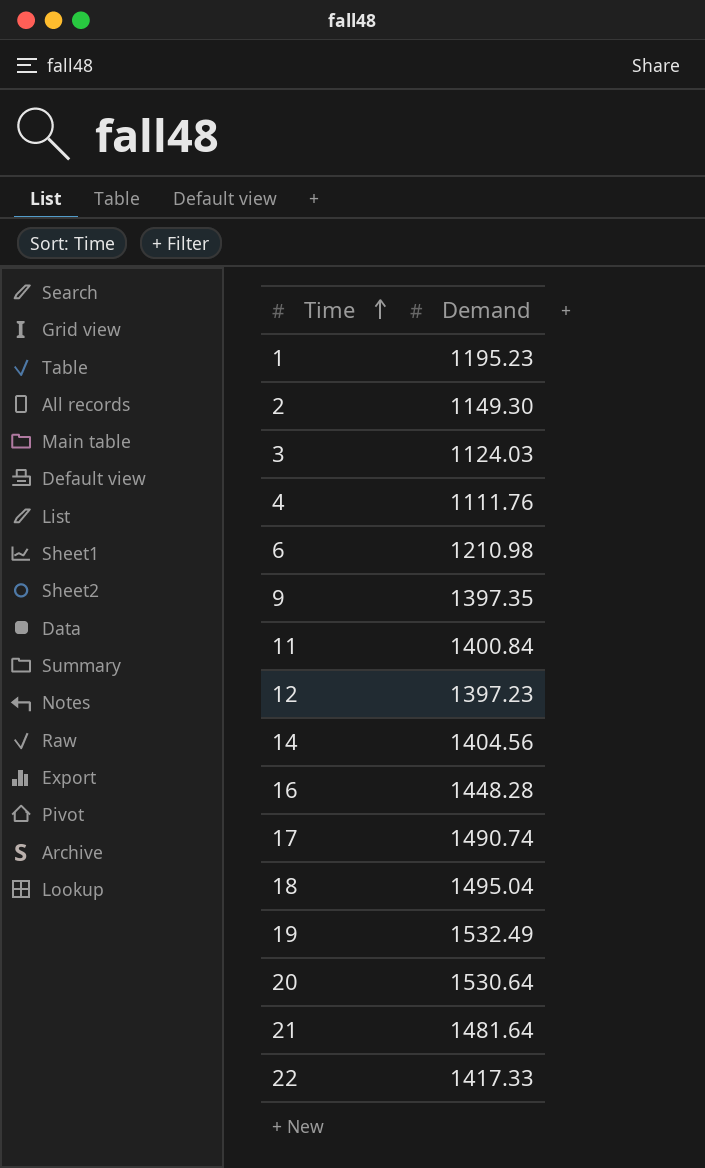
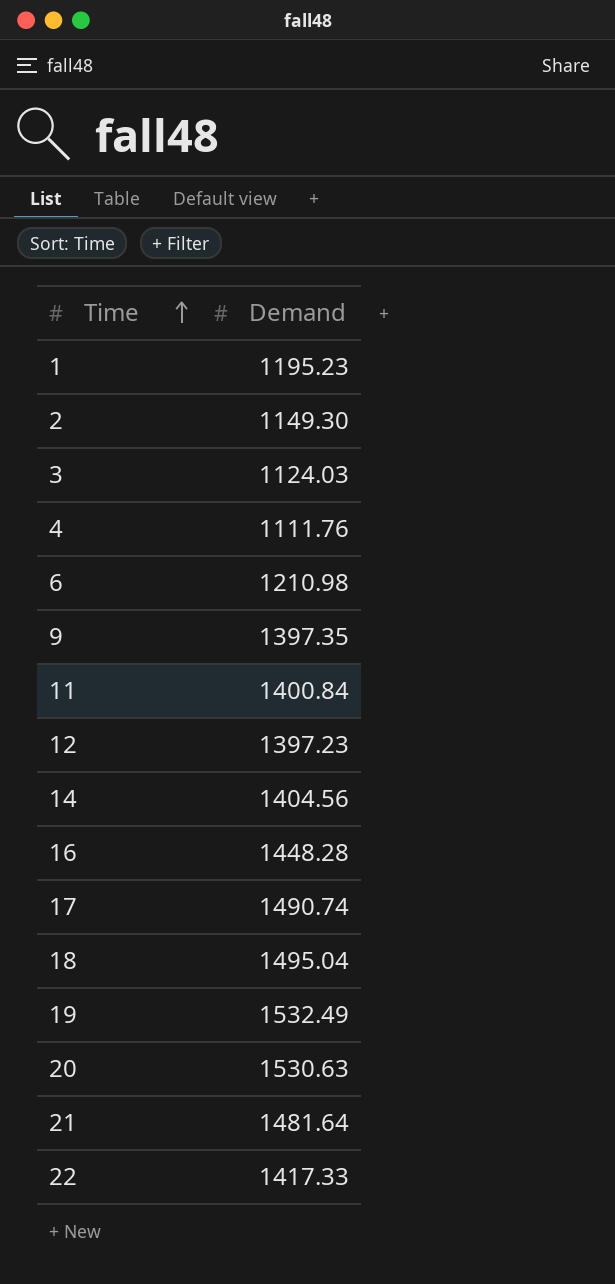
20 | Demand: 1530.64 -> 1530.63

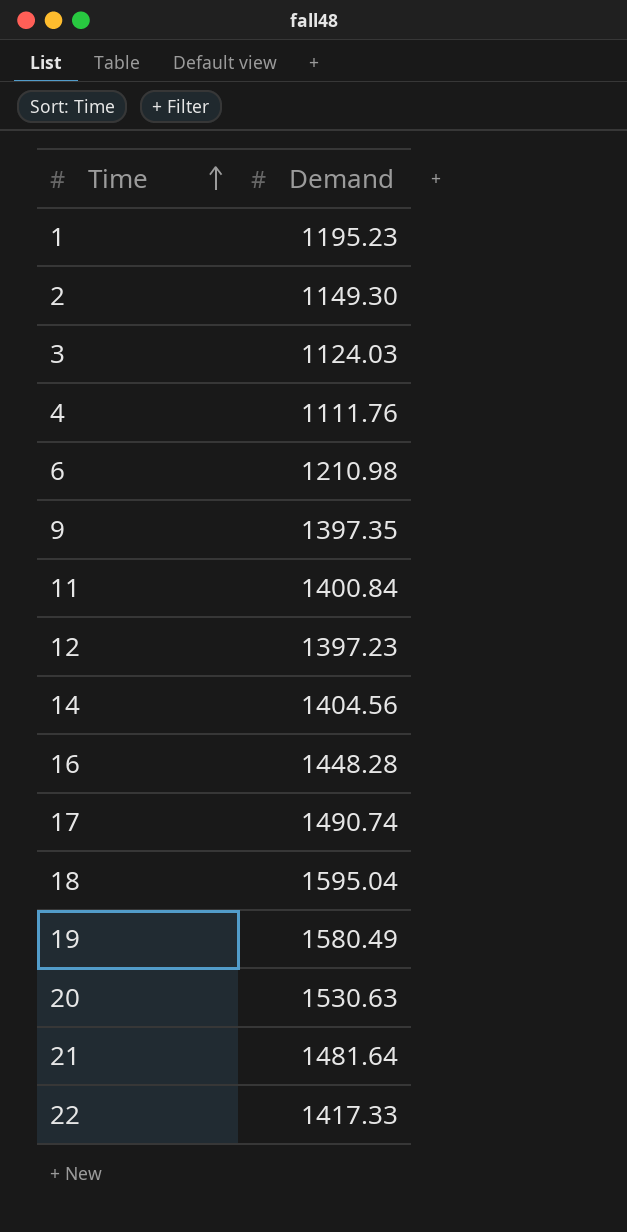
18 | Demand: 1495.04 -> 1595.04
19 | Demand: 1532.49 -> 1580.49

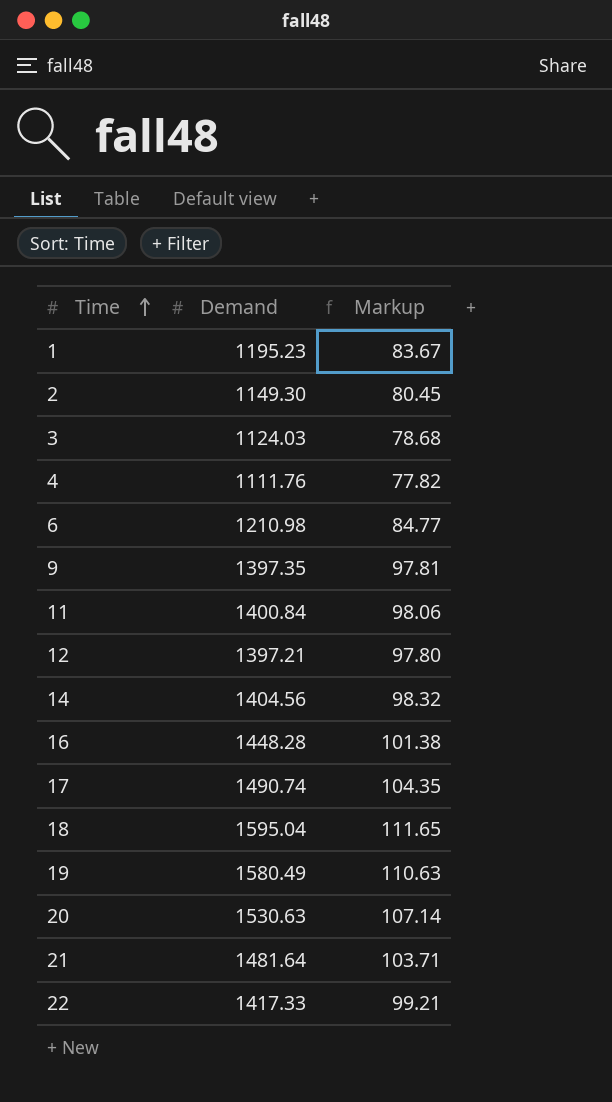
column Markup | formula: none -> [Demand] * 0.07
12 | Demand: 1397.23 -> 1397.21

